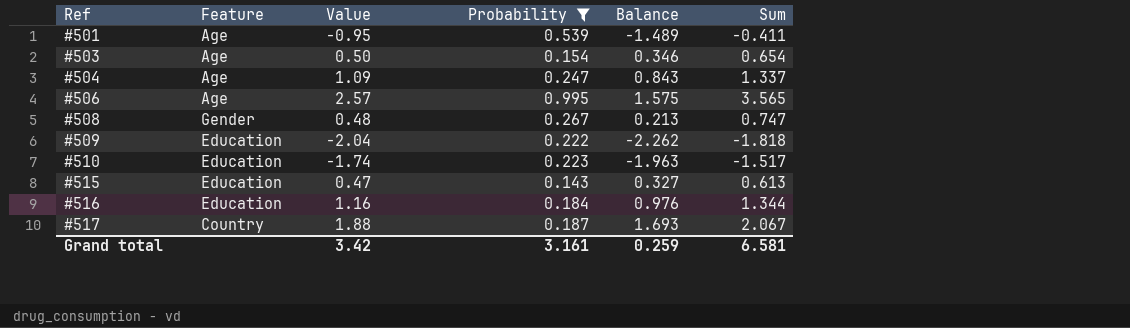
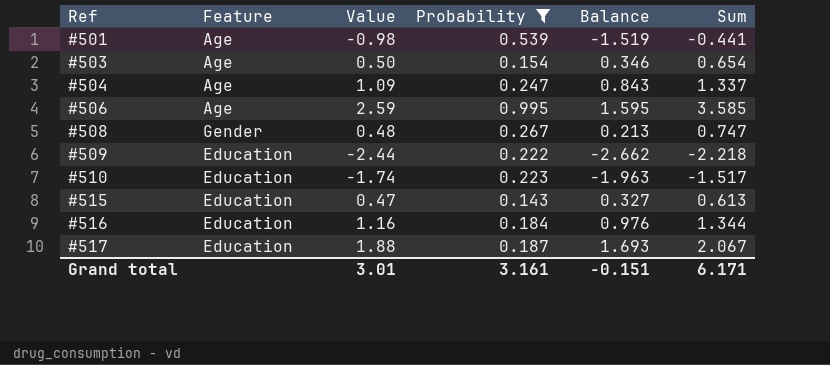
#501 | Value: -0.95 -> -0.98
#501 | Balance: -1.489 -> -1.519
#501 | Sum: -0.411 -> -0.441
#506 | Value: 2.57 -> 2.59
#506 | Balance: 1.575 -> 1.595
#506 | Sum: 3.565 -> 3.585
#509 | Value: -2.04 -> -2.44
#509 | Balance: -2.262 -> -2.662
#509 | Sum: -1.818 -> -2.218
#517 | Feature: Country -> Education
Grand total | Value: 3.42 -> 3.01
Grand total | Balance: 0.259 -> -0.151
Grand total | Sum: 6.581 -> 6.171

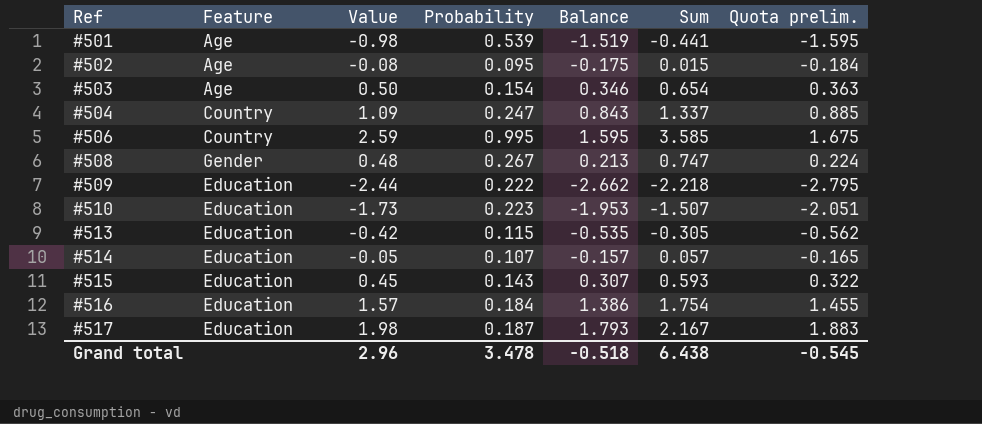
filter: Probability >= 0.143 -> none
column Quota prelim. | formula: none -> [Balance] * 1.05
#504 | Feature: Age -> Country
#506 | Feature: Age -> Country
#510 | Value: -1.74 -> -1.73
#510 | Balance: -1.963 -> -1.953
#510 | Sum: -1.517 -> -1.507
#515 | Value: 0.47 -> 0.45
#515 | Balance: 0.327 -> 0.307
#515 | Sum: 0.613 -> 0.593
#516 | Value: 1.16 -> 1.57
#516 | Balance: 0.976 -> 1.386
#516 | Sum: 1.344 -> 1.754
#517 | Value: 1.88 -> 1.98
#517 | Balance: 1.693 -> 1.793
#517 | Sum: 2.067 -> 2.167
Grand total | Value: 3.01 -> 2.96
Grand total | Probability: 3.161 -> 3.478
Grand total | Balance: -0.151 -> -0.518
Grand total | Sum: 6.171 -> 6.438

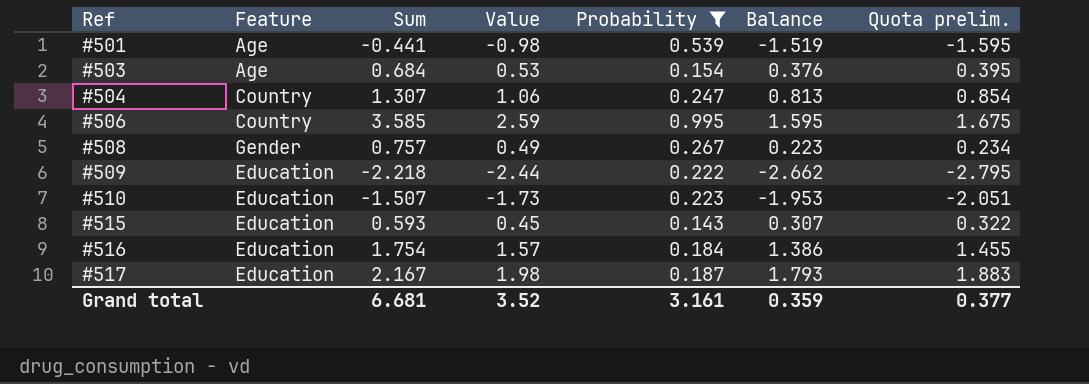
filter: none -> Probability >= 0.143
column Sum | position: 6 -> 3
#503 | Sum: 0.654 -> 0.684
#503 | Value: 0.50 -> 0.53
#503 | Balance: 0.346 -> 0.376
#503 | Quota prelim.: 0.363 -> 0.395
#504 | Sum: 1.337 -> 1.307
#504 | Value: 1.09 -> 1.06
#504 | Balance: 0.843 -> 0.813
#504 | Quota prelim.: 0.885 -> 0.854
#508 | Sum: 0.747 -> 0.757
#508 | Value: 0.48 -> 0.49
#508 | Balance: 0.213 -> 0.223
#508 | Quota prelim.: 0.224 -> 0.234
Grand total | Sum: 6.438 -> 6.681
Grand total | Value: 2.96 -> 3.52
Grand total | Probability: 3.478 -> 3.161
Grand total | Balance: -0.518 -> 0.359
Grand total | Quota prelim.: -0.545 -> 0.377

